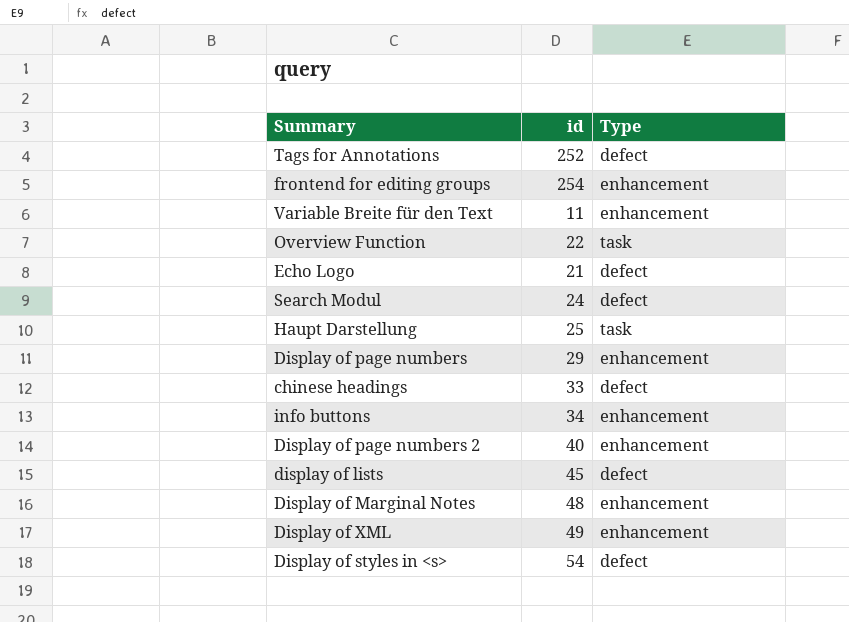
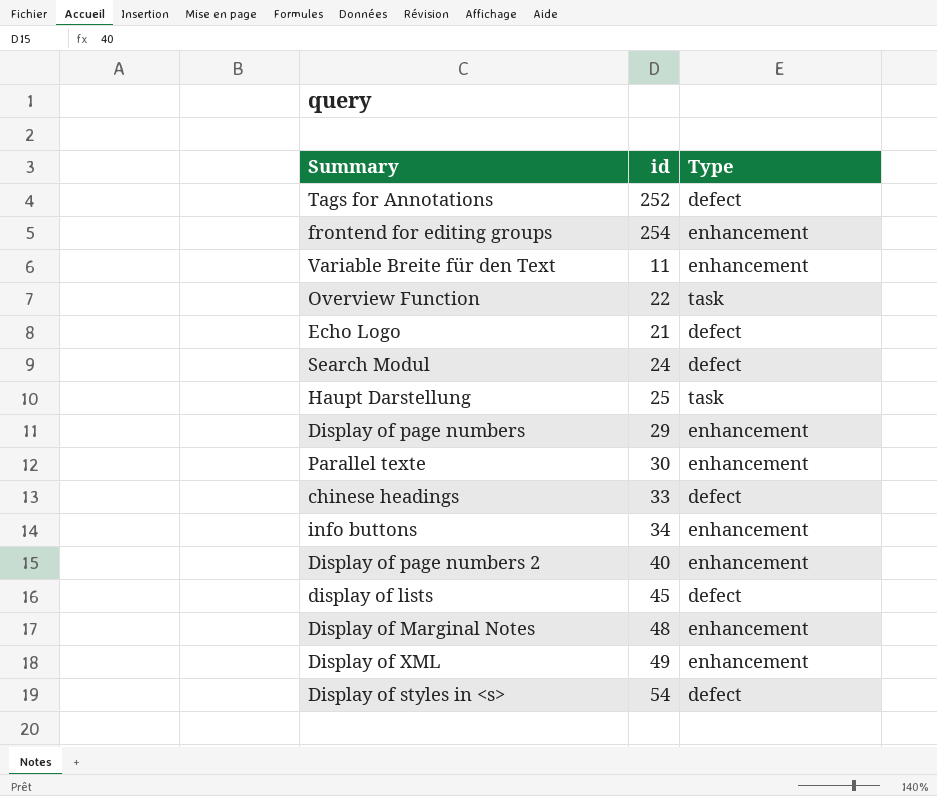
row Parallel texte: none -> 30 | enhancement

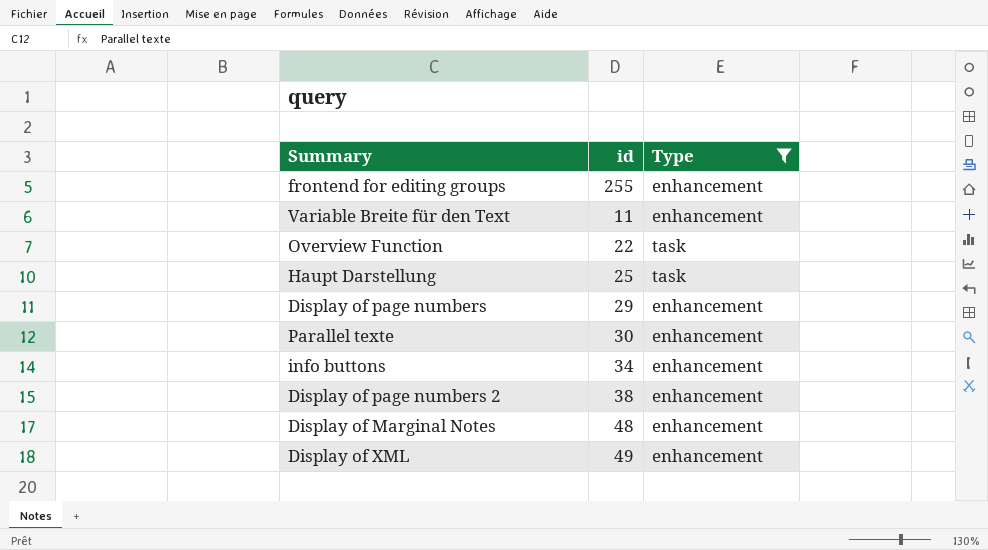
filter: none -> Type != defect
frontend for editing groups | id: 254 -> 255
Display of page numbers 2 | id: 40 -> 38

